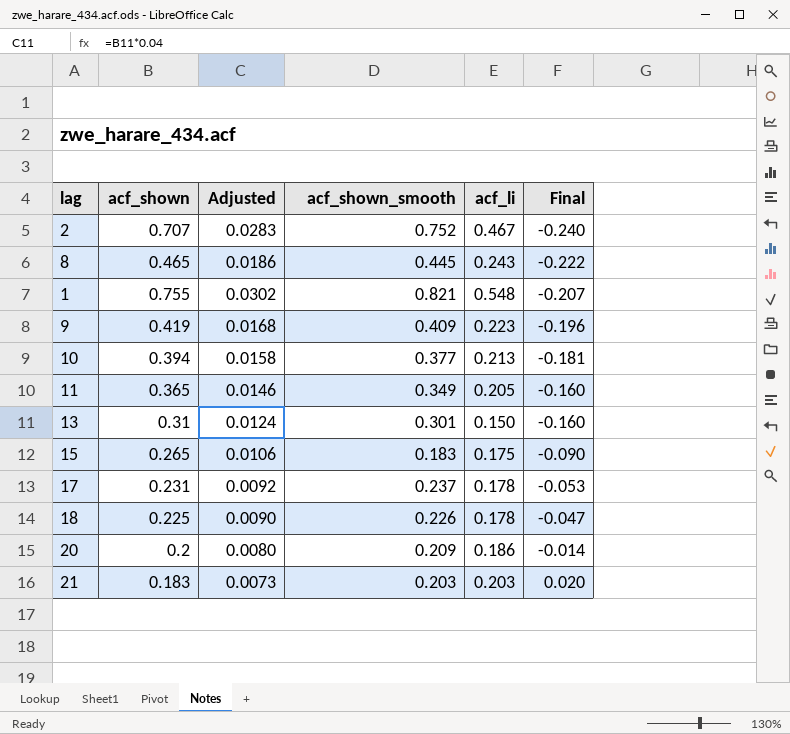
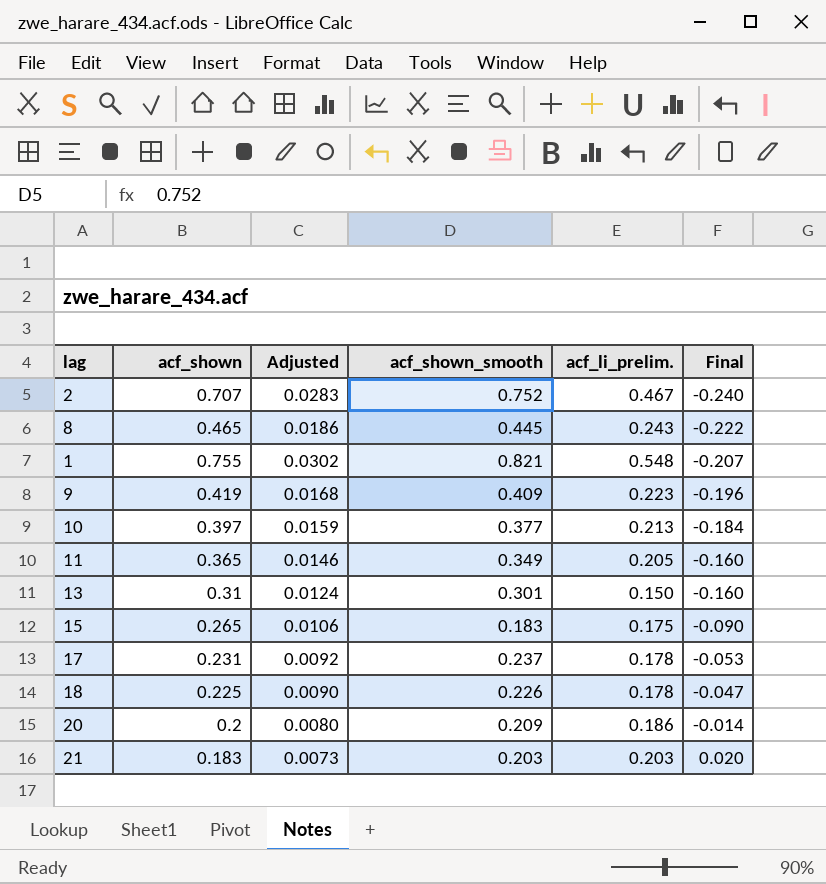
column name: acf_li -> acf_li_prelim.
10 | acf_shown: 0.394 -> 0.397
10 | Adjusted: 0.0158 -> 0.0159
10 | Final: -0.181 -> -0.184

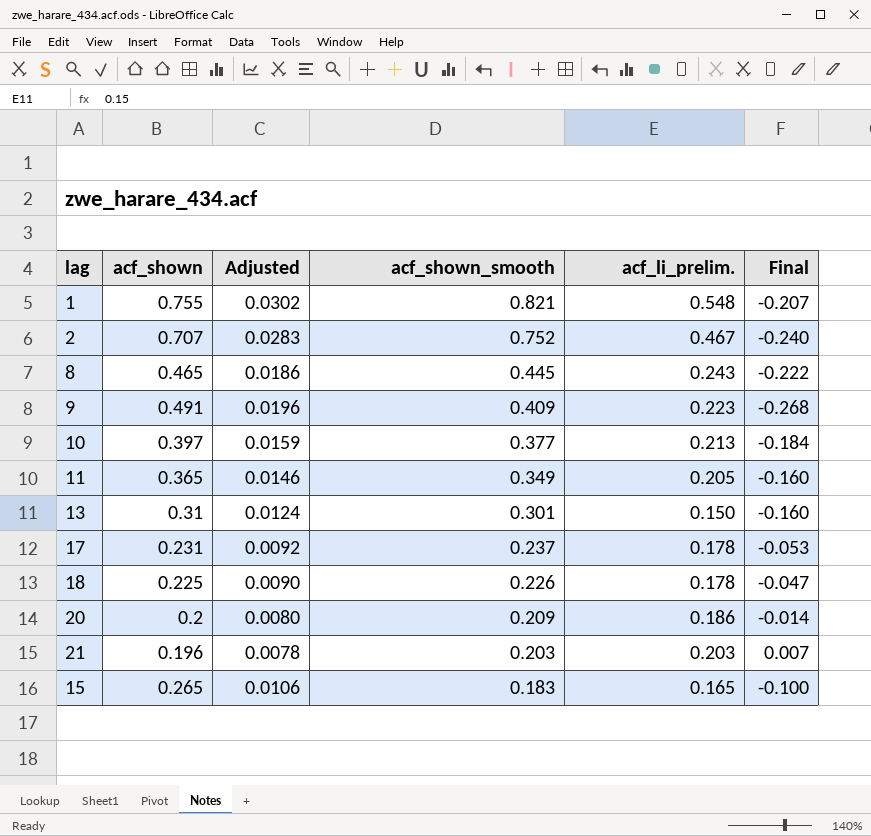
row order: Final ascending -> acf_shown_smooth descending
9 | acf_shown: 0.419 -> 0.491
9 | Adjusted: 0.0168 -> 0.0196
9 | Final: -0.196 -> -0.268
21 | acf_shown: 0.183 -> 0.196
21 | Adjusted: 0.0073 -> 0.0078
21 | Final: 0.020 -> 0.007
15 | acf_li_prelim.: 0.175 -> 0.165
15 | Final: -0.090 -> -0.100

